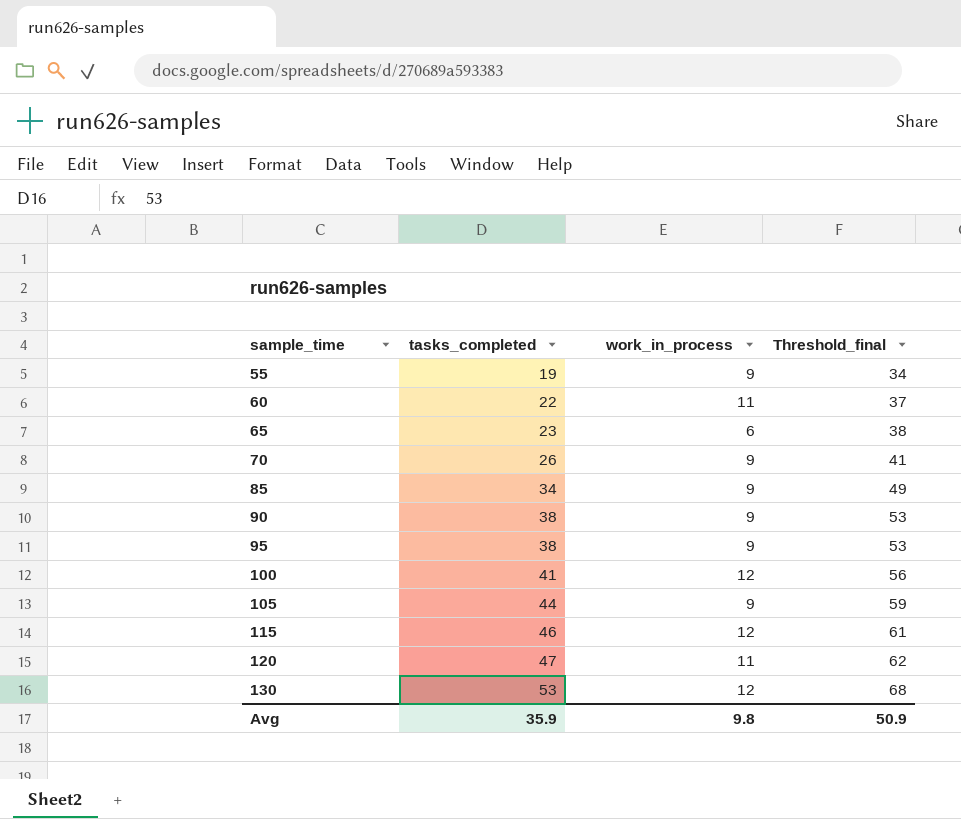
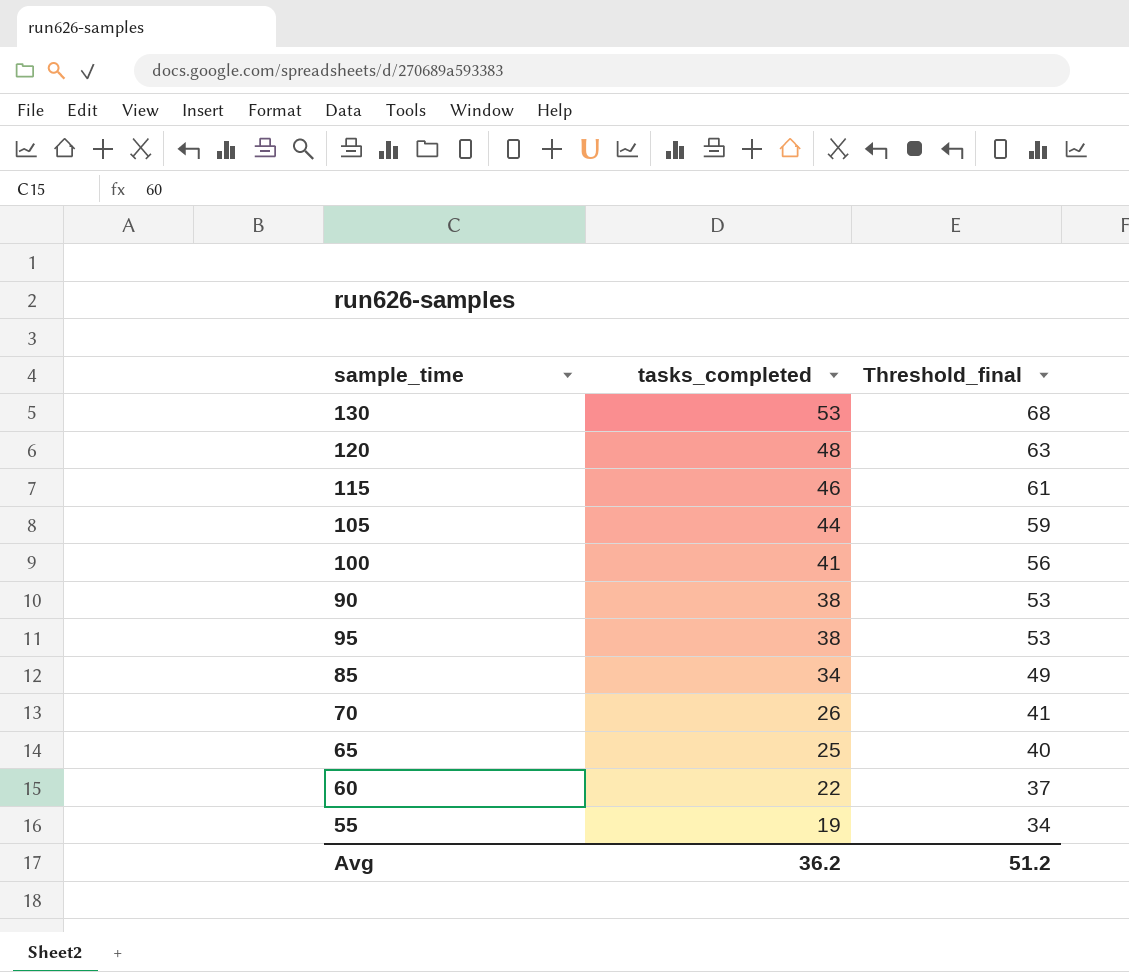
row order: sample_time ascending -> tasks_completed descending
column work_in_process | position: 3 -> none
120 | tasks_completed: 47 -> 48
120 | Threshold_final: 62 -> 63
65 | tasks_completed: 23 -> 25
65 | Threshold_final: 38 -> 40
Avg | tasks_completed: 35.9 -> 36.2
Avg | Threshold_final: 50.9 -> 51.2

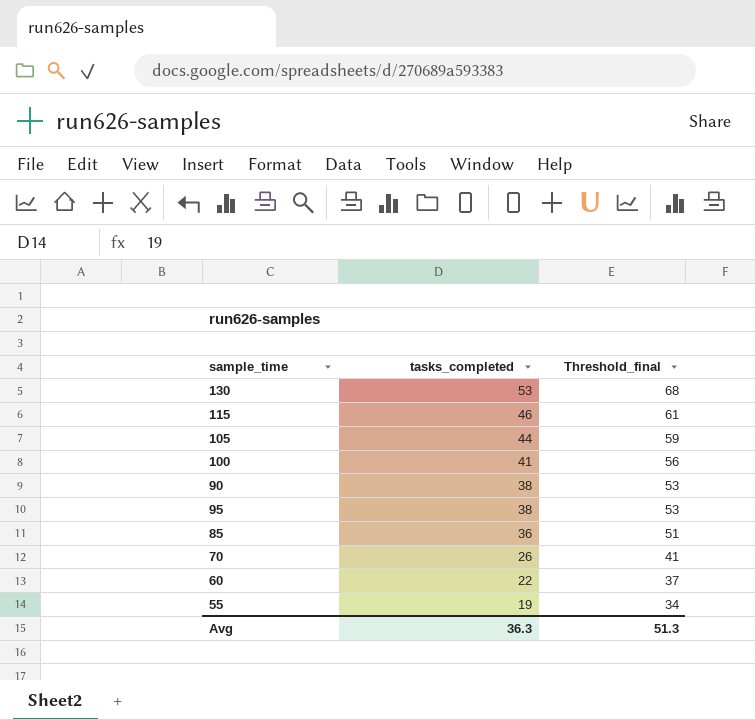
row 120: 48 | 63 -> none
row 65: 25 | 40 -> none
85 | tasks_completed: 34 -> 36
85 | Threshold_final: 49 -> 51
Avg | tasks_completed: 36.2 -> 36.3
Avg | Threshold_final: 51.2 -> 51.3

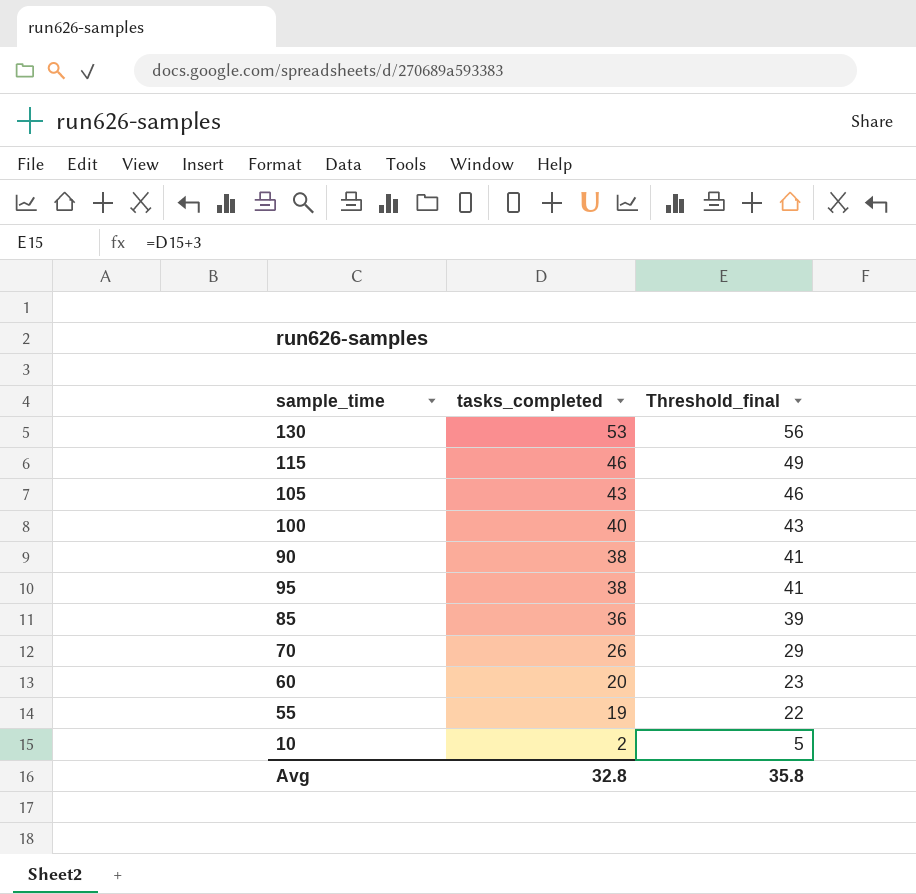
column Threshold_final | formula: [tasks_completed] + 15 -> [tasks_completed] + 3
105 | tasks_completed: 44 -> 43
100 | tasks_completed: 41 -> 40
60 | tasks_completed: 22 -> 20
row 10: none -> 2 | 5
Avg | tasks_completed: 36.3 -> 32.8
Avg | Threshold_final: 51.3 -> 35.8

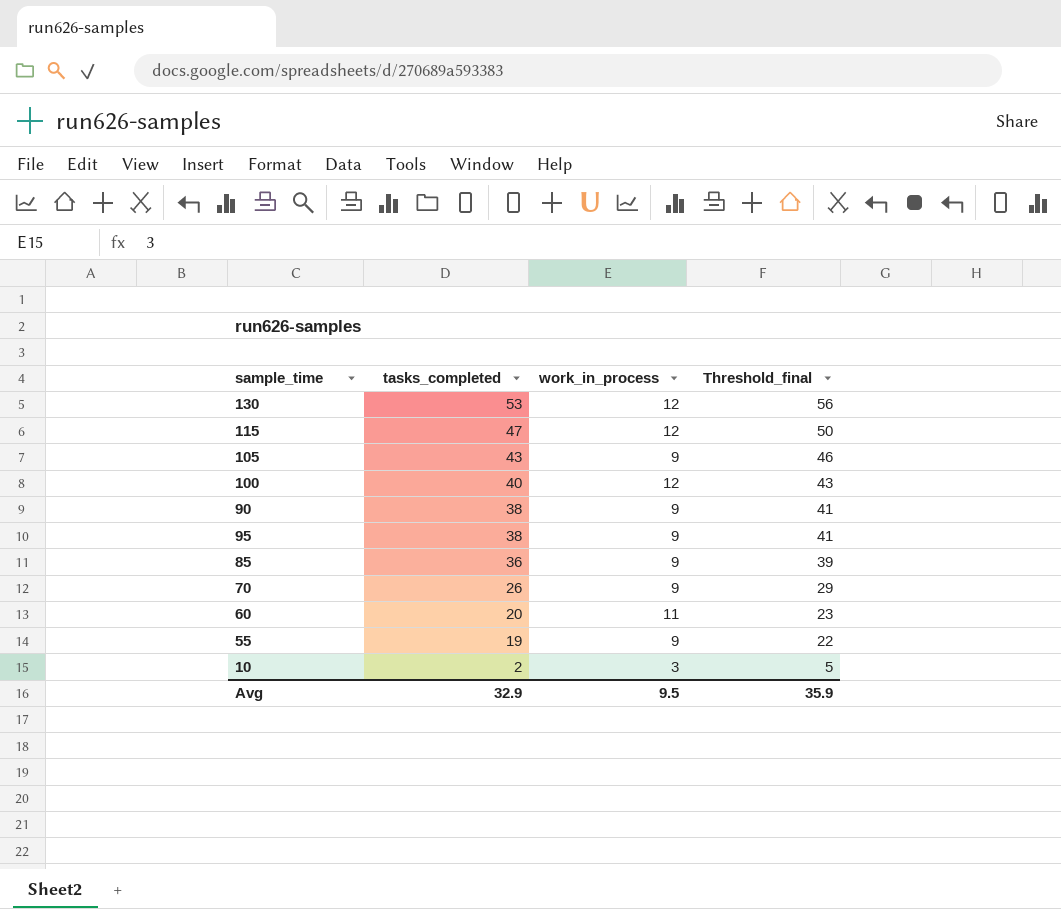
column work_in_process | position: none -> 3
115 | tasks_completed: 46 -> 47
115 | Threshold_final: 49 -> 50
Avg | tasks_completed: 32.8 -> 32.9
Avg | Threshold_final: 35.8 -> 35.9

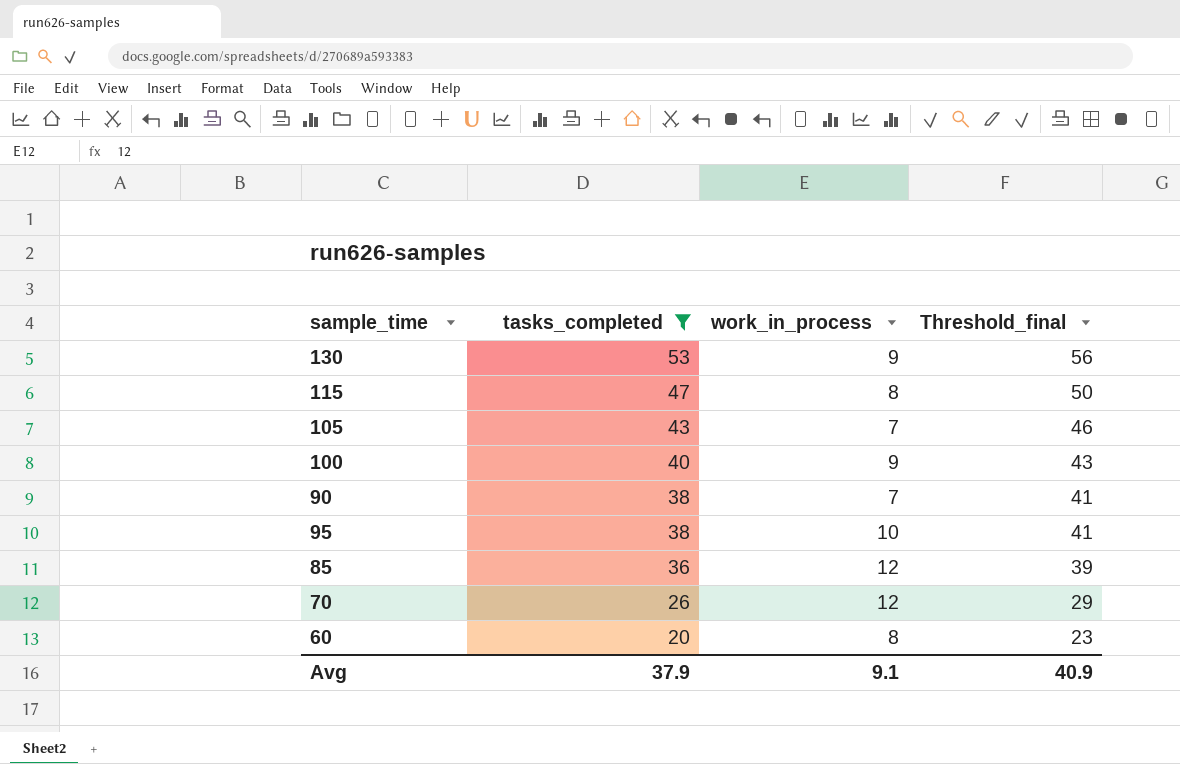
filter: none -> tasks_completed >= 20
130 | work_in_process: 12 -> 9
115 | work_in_process: 12 -> 8
105 | work_in_process: 9 -> 7
100 | work_in_process: 12 -> 9
90 | work_in_process: 9 -> 7
95 | work_in_process: 9 -> 10
85 | work_in_process: 9 -> 12
70 | work_in_process: 9 -> 12
60 | work_in_process: 11 -> 8
Avg | tasks_completed: 32.9 -> 37.9
Avg | work_in_process: 9.5 -> 9.1
Avg | Threshold_final: 35.9 -> 40.9

